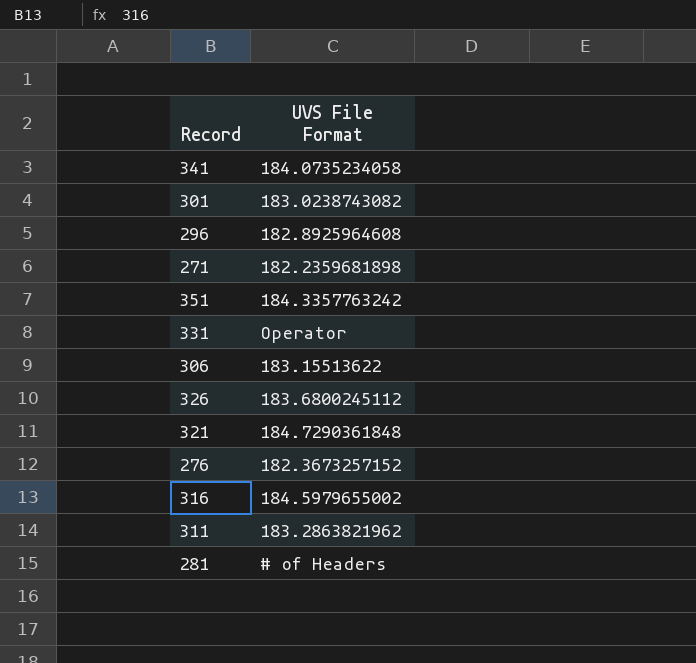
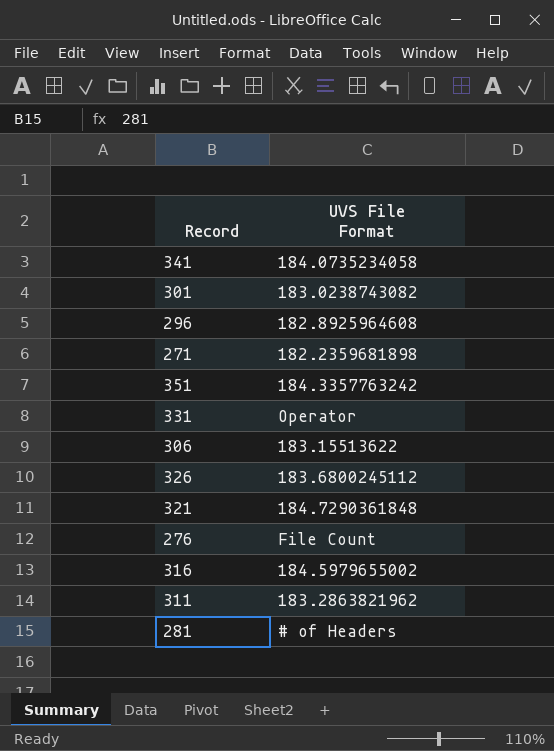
276 | UVS File Format: 182.3673257152 -> File Count

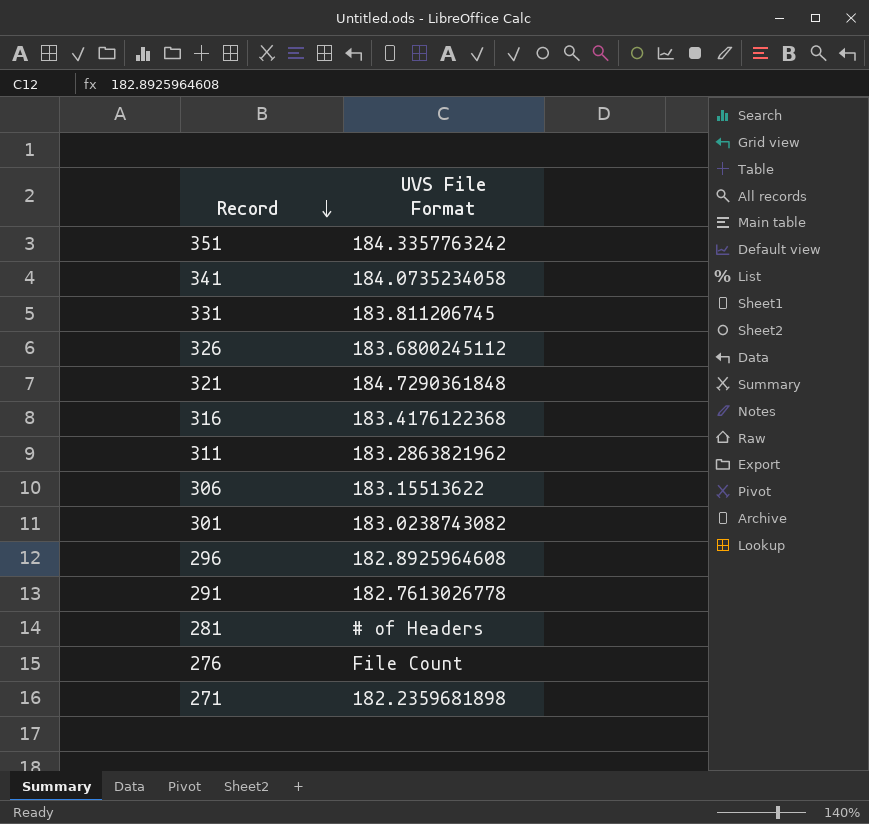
row order: none -> Record descending
331 | UVS File Format: Operator -> 183.811206745
316 | UVS File Format: 184.5979655002 -> 183.4176122368
row 291: none -> 182.7613026778

